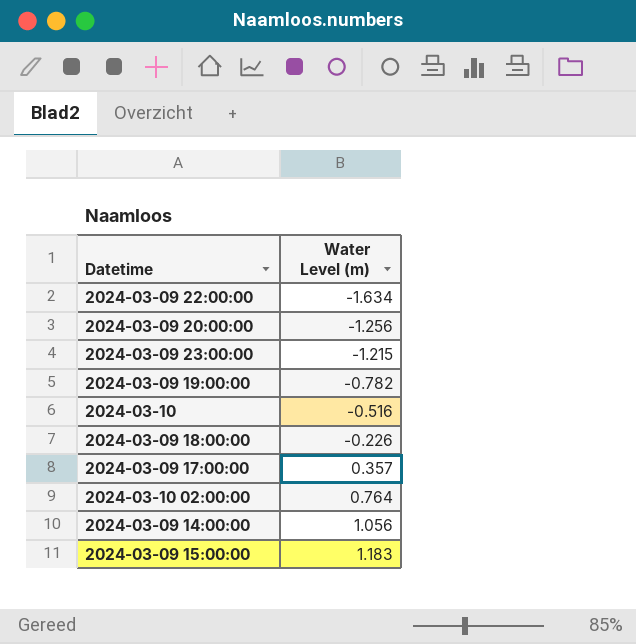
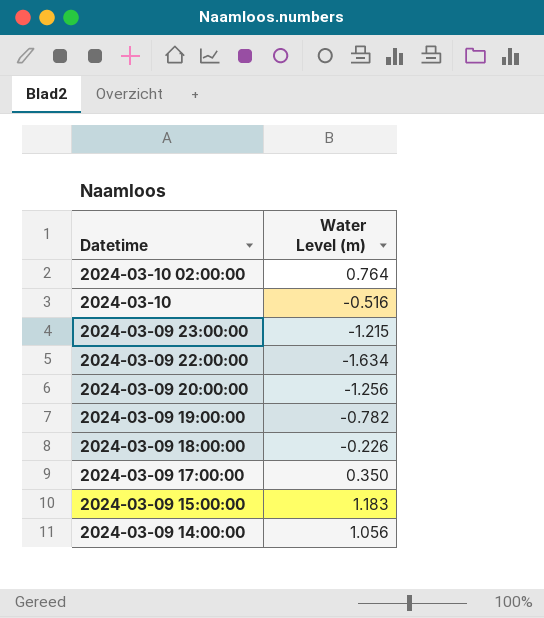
row order: Water Level (m) ascending -> Datetime descending
2024-03-09 17:00:00 | Water Level (m): 0.357 -> 0.350

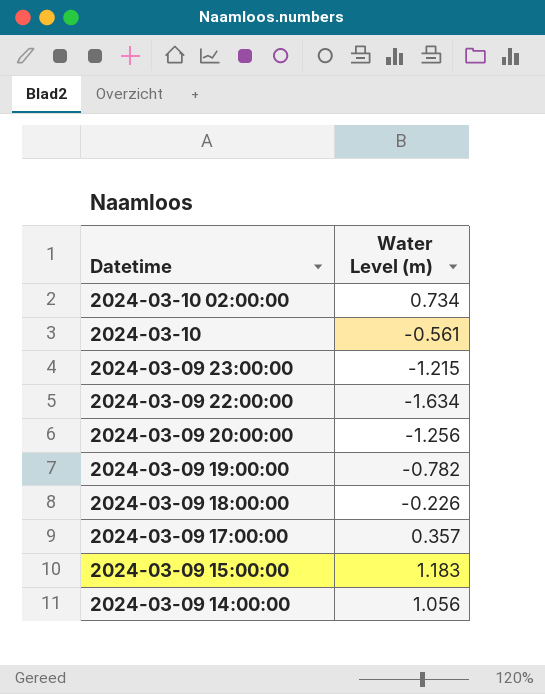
2024-03-10 02:00:00 | Water Level (m): 0.764 -> 0.734
2024-03-10 | Water Level (m): -0.516 -> -0.561
2024-03-09 17:00:00 | Water Level (m): 0.350 -> 0.357

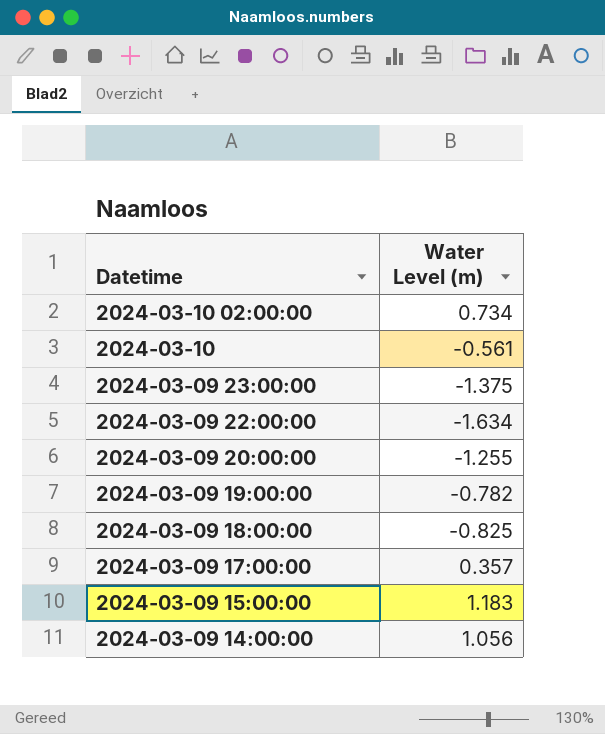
2024-03-09 23:00:00 | Water Level (m): -1.215 -> -1.375
2024-03-09 20:00:00 | Water Level (m): -1.256 -> -1.255
2024-03-09 18:00:00 | Water Level (m): -0.226 -> -0.825

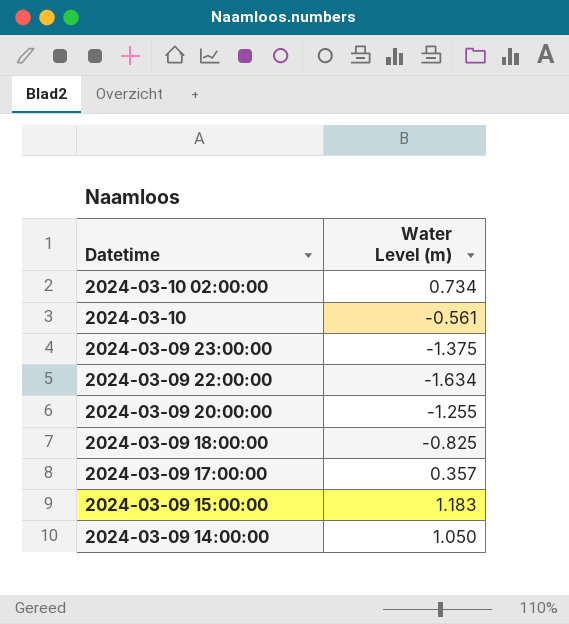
row 2024-03-09 19:00:00: -0.782 -> none
2024-03-09 14:00:00 | Water Level (m): 1.056 -> 1.050

